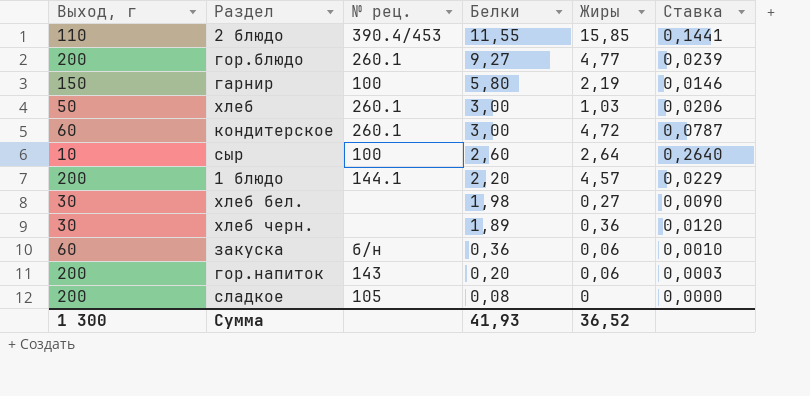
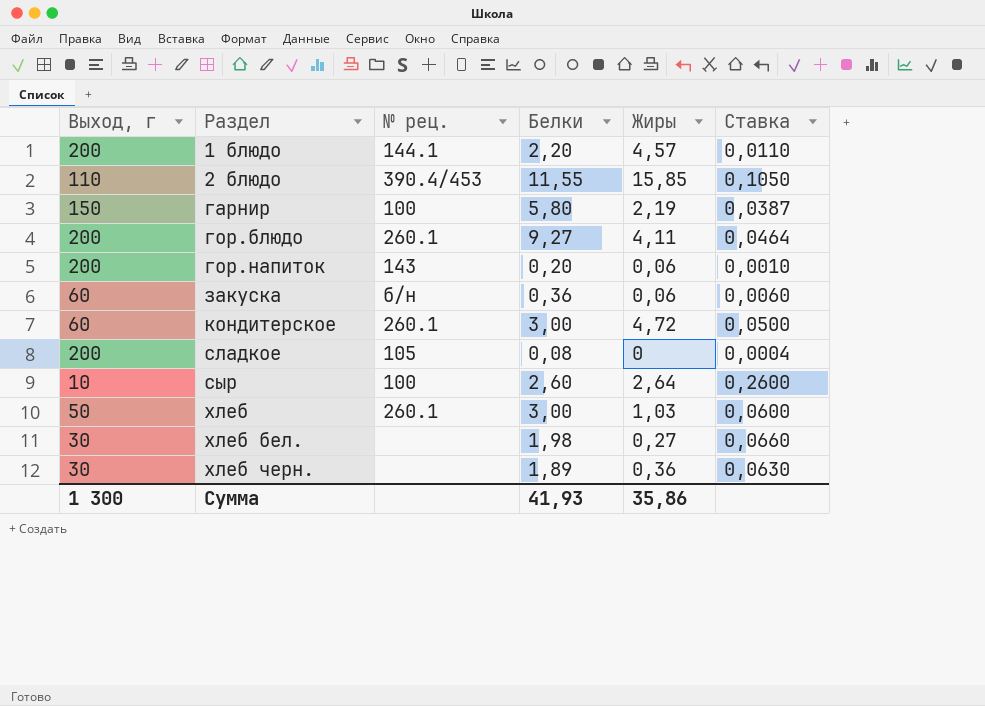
row order: Белки descending -> Раздел ascending
column Ставка | formula: [Жиры] / [Выход, г] -> [Белки] / [Выход, г]
гор.блюдо | Жиры: 4,77 -> 4,11
Сумма | Жиры: 36,52 -> 35,86

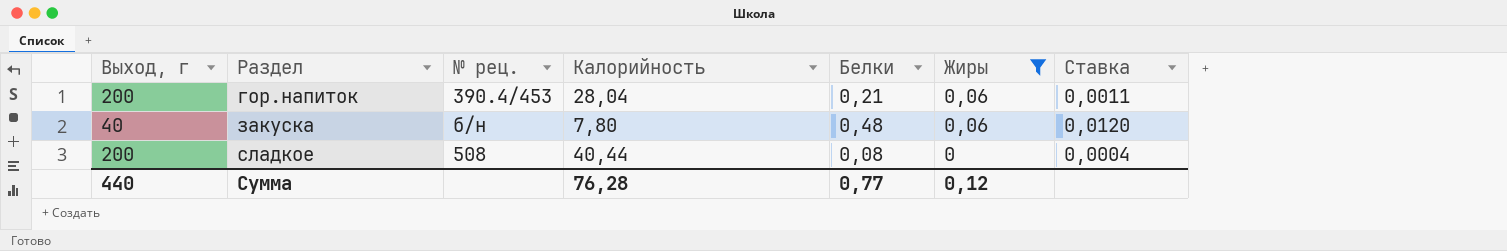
filter: none -> Жиры <= 0,06
column Калорийность | position: none -> 4
гор.напиток | № рец.: 143 -> 390.4/453
гор.напиток | Белки: 0,20 -> 0,21
гор.напиток | Ставка: 0,0010 -> 0,0011
закуска | Выход, г: 60 -> 40
закуска | Белки: 0,36 -> 0,48
закуска | Ставка: 0,0060 -> 0,0120
сладкое | № рец.: 105 -> 508
Сумма | Выход, г: 1 300 -> 440
Сумма | Белки: 41,93 -> 0,77
Сумма | Жиры: 35,86 -> 0,12

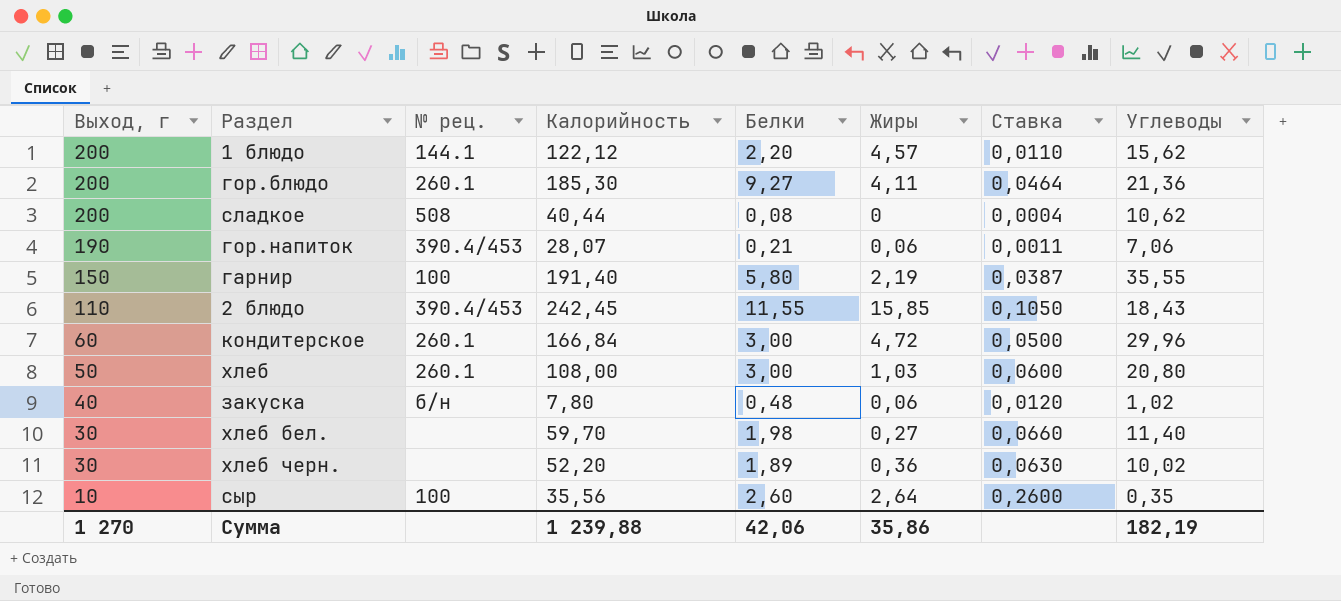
filter: Жиры <= 0,06 -> none
row order: Раздел ascending -> Выход, г descending
column Углеводы | position: none -> 8
гор.напиток | Выход, г: 200 -> 190
гор.напиток | Калорийность: 28,04 -> 28,07
Сумма | Выход, г: 440 -> 1 270
Сумма | Калорийность: 76,28 -> 1 239,88
Сумма | Белки: 0,77 -> 42,06
Сумма | Жиры: 0,12 -> 35,86

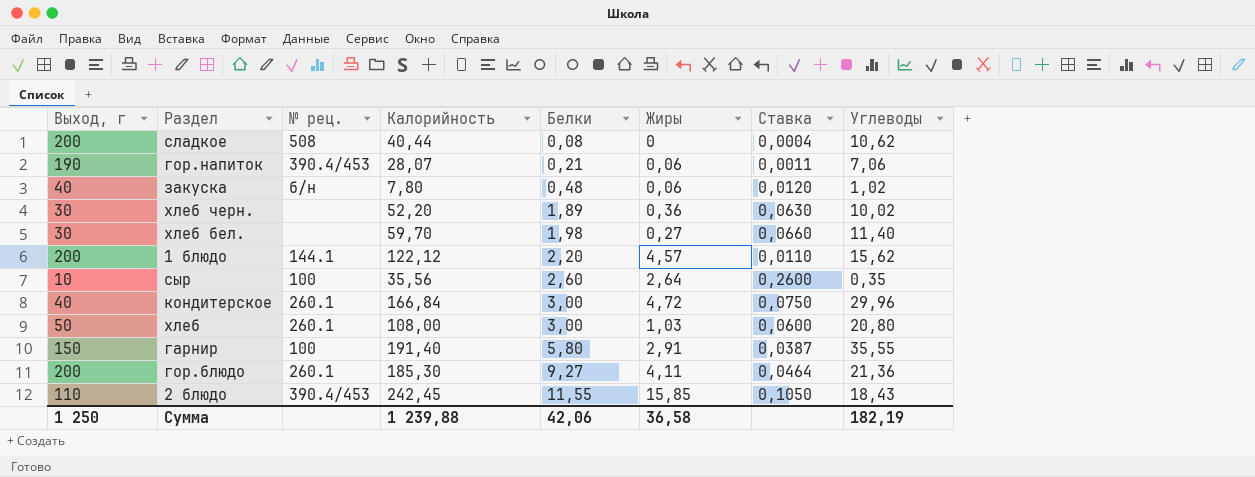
row order: Выход, г descending -> Белки ascending
кондитерское | Выход, г: 60 -> 40
кондитерское | Ставка: 0,0500 -> 0,0750
гарнир | Жиры: 2,19 -> 2,91
Сумма | Выход, г: 1 270 -> 1 250
Сумма | Жиры: 35,86 -> 36,58

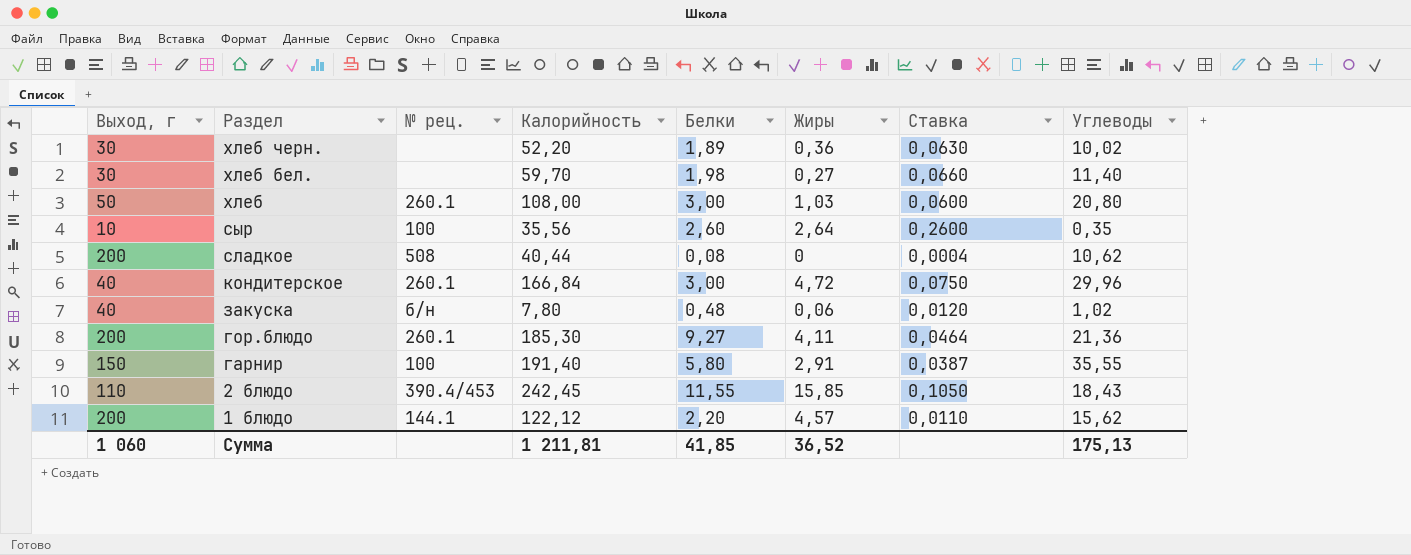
row order: Белки ascending -> Раздел descending
row гор.напиток: 190 | 390.4/453 | 28,07 | 0,21 | 0,06 | 0,0011 | 7,06 -> none
Сумма | Выход, г: 1 250 -> 1 060
Сумма | Калорийность: 1 239,88 -> 1 211,81
Сумма | Белки: 42,06 -> 41,85
Сумма | Жиры: 36,58 -> 36,52
Сумма | Углеводы: 182,19 -> 175,13

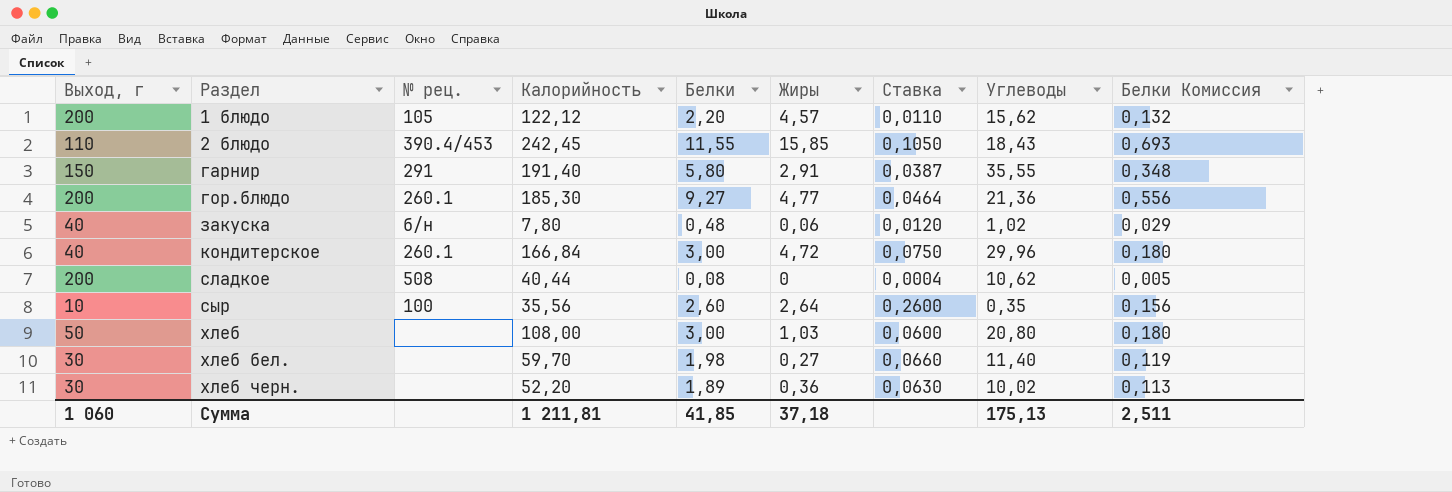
row order: Раздел descending -> Раздел ascending
column Белки Комиссия | formula: none -> [Белки] * 0,06
1 блюдо | № рец.: 144.1 -> 105
гарнир | № рец.: 100 -> 291
гор.блюдо | Жиры: 4,11 -> 4,77
хлеб | № рец.: 260.1 -> none
Сумма | Жиры: 36,52 -> 37,18

